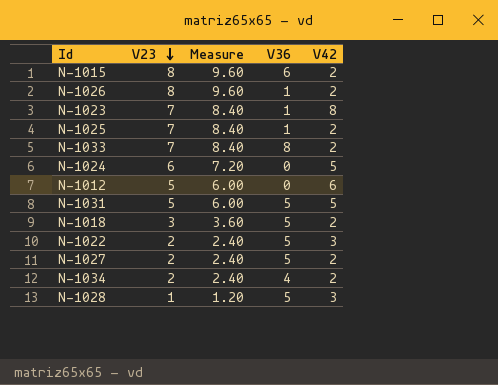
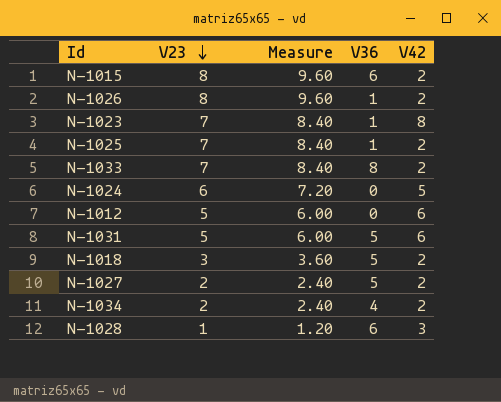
row N-1022: 2 | 2.40 | 5 | 3 -> none
N-1031 | V42: 5 -> 6
N-1028 | V36: 5 -> 6

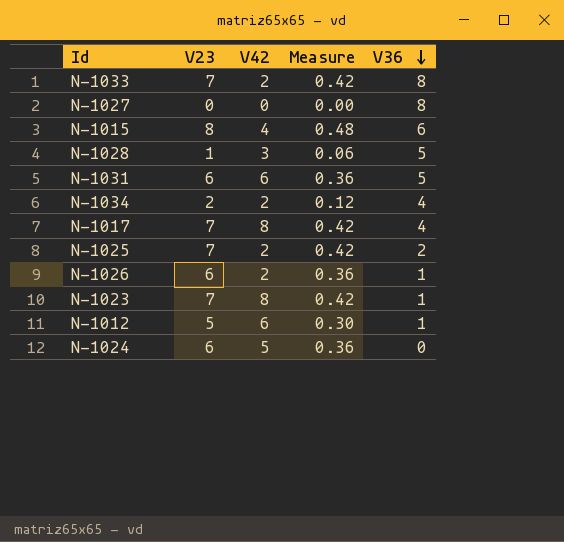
row order: V23 descending -> V36 descending
column V42 | position: 5 -> 3
column Measure | formula: [V23] * 1.2 -> [V23] * 0.06
row N-1018: 3 | 3.60 | 5 | 2 -> none
N-1027 | V23: 2 -> 0
N-1027 | V42: 2 -> 0
N-1027 | V36: 5 -> 8
N-1015 | V42: 2 -> 4
N-1028 | V36: 6 -> 5
N-1031 | V23: 5 -> 6
row N-1017: none -> 7 | 8 | 0.42 | 4
N-1025 | V36: 1 -> 2
N-1026 | V23: 8 -> 6
N-1012 | V36: 0 -> 1

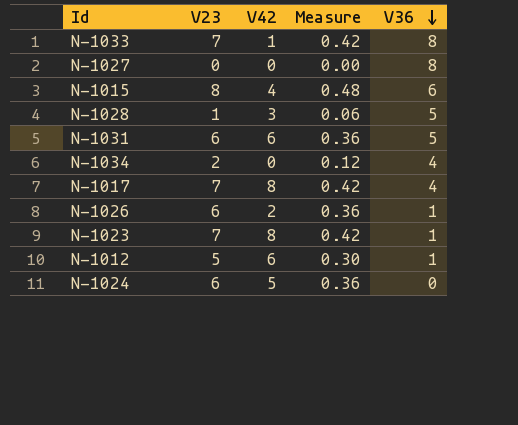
row N-1025: 7 | 2 | 0.42 | 2 -> none
N-1033 | V42: 2 -> 1
N-1034 | V42: 2 -> 0

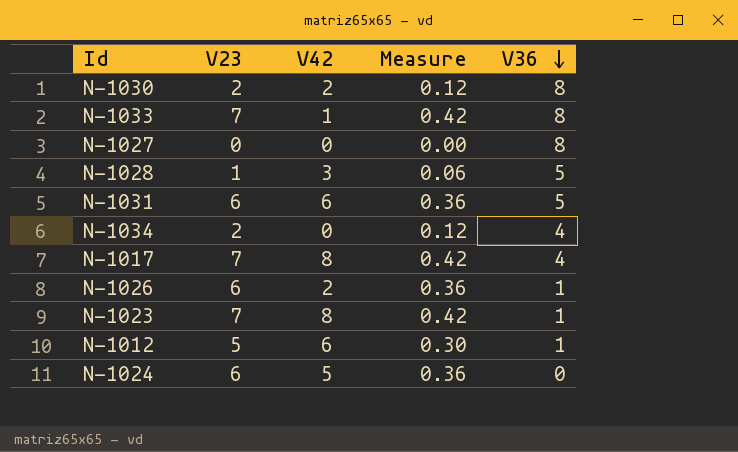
row N-1015: 8 | 4 | 0.48 | 6 -> none
row N-1030: none -> 2 | 2 | 0.12 | 8

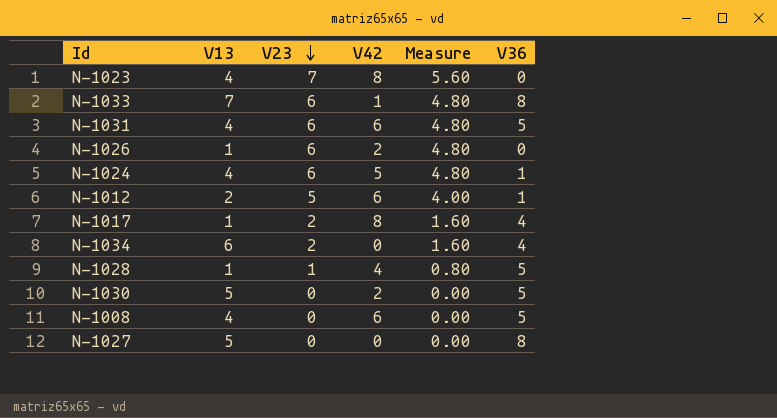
row order: V36 descending -> V23 descending
column V13 | position: none -> 2
column Measure | formula: [V23] * 0.06 -> [V23] * 0.8
N-1023 | V36: 1 -> 0
N-1033 | V23: 7 -> 6
N-1026 | V36: 1 -> 0
N-1024 | V36: 0 -> 1
N-1017 | V23: 7 -> 2
N-1028 | V42: 3 -> 4
N-1030 | V23: 2 -> 0
N-1030 | V36: 8 -> 5
row N-1008: none -> 4 | 0 | 6 | 0.00 | 5

